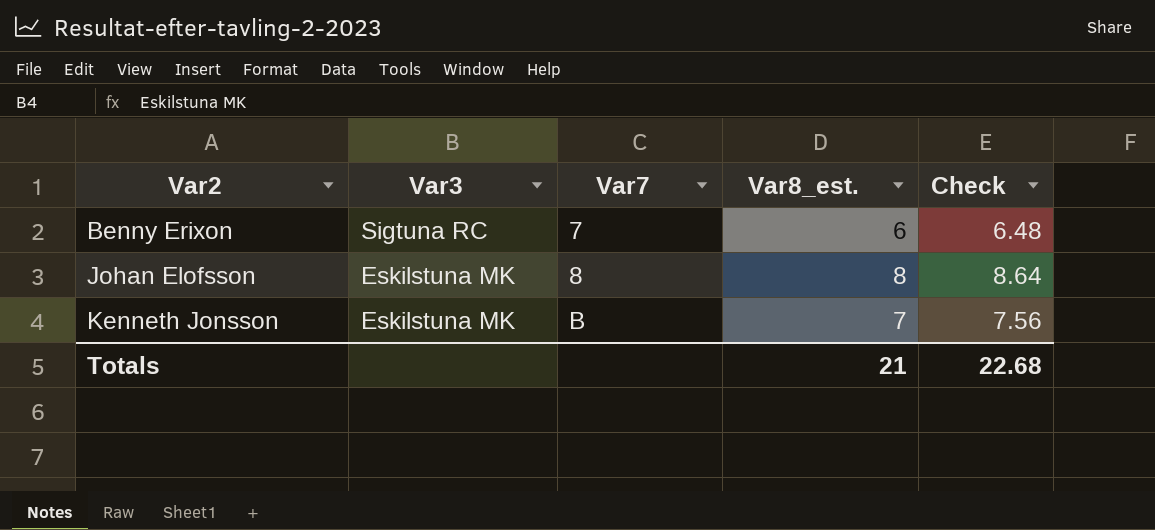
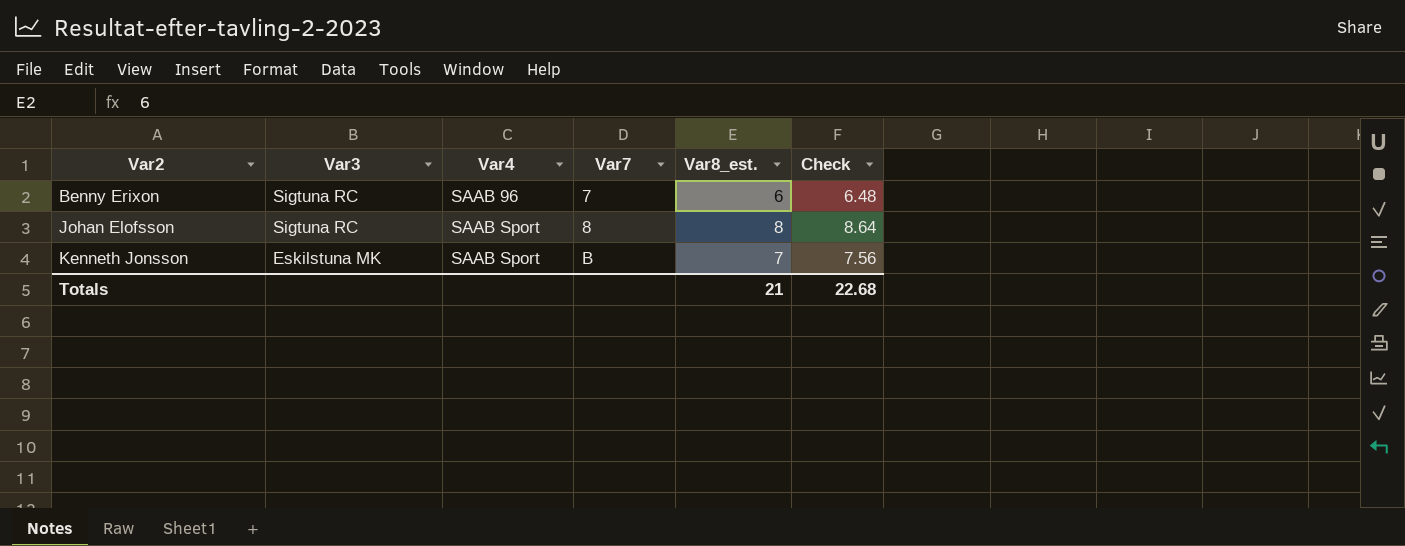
column Var4 | position: none -> 3
Johan Elofsson | Var3: Eskilstuna MK -> Sigtuna RC

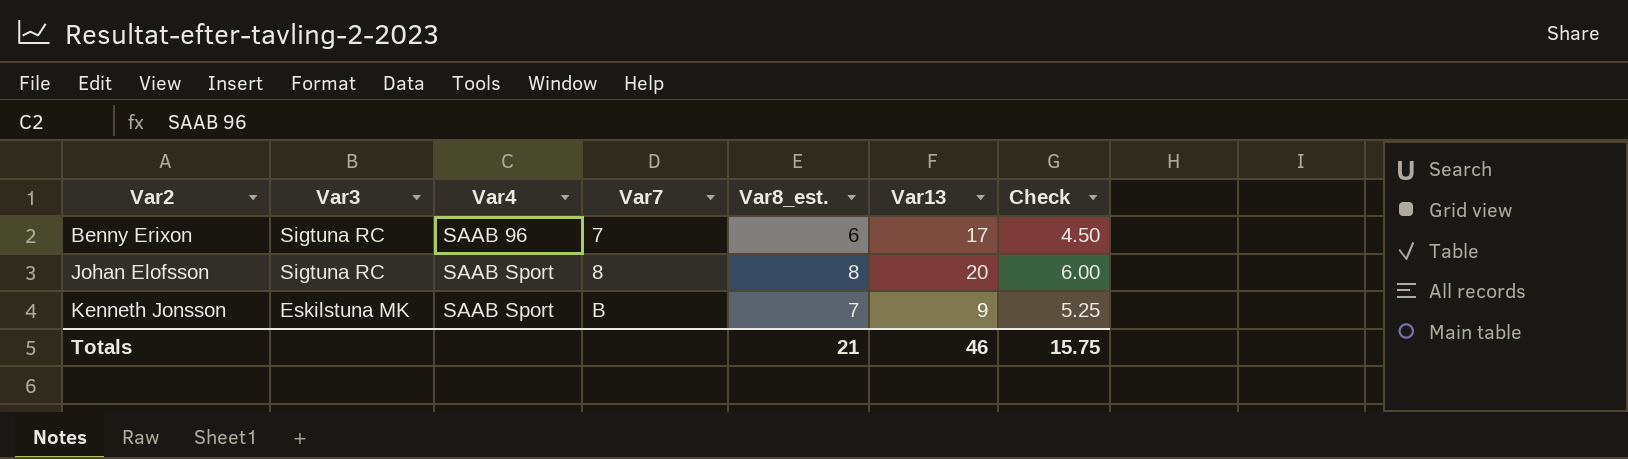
column Var13 | position: none -> 6
column Check | formula: [Var8_est.] * 1.08 -> [Var8_est.] * 0.75
Totals | Check: 22.68 -> 15.75

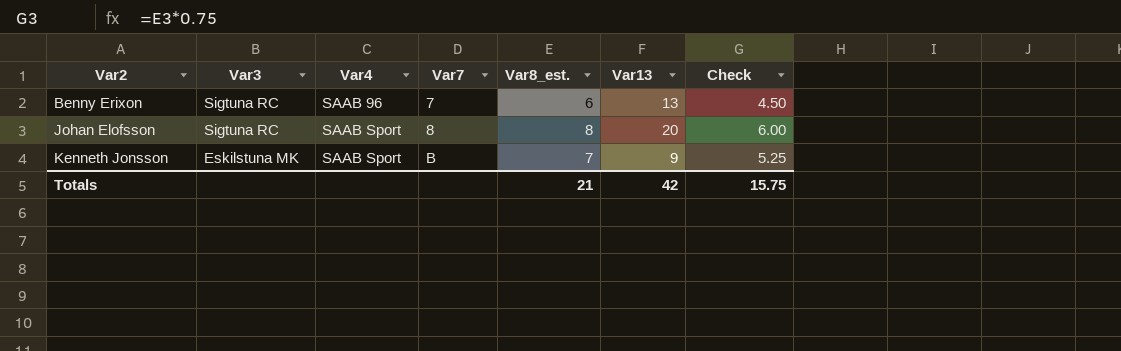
Benny Erixon | Var13: 17 -> 13
Totals | Var13: 46 -> 42

